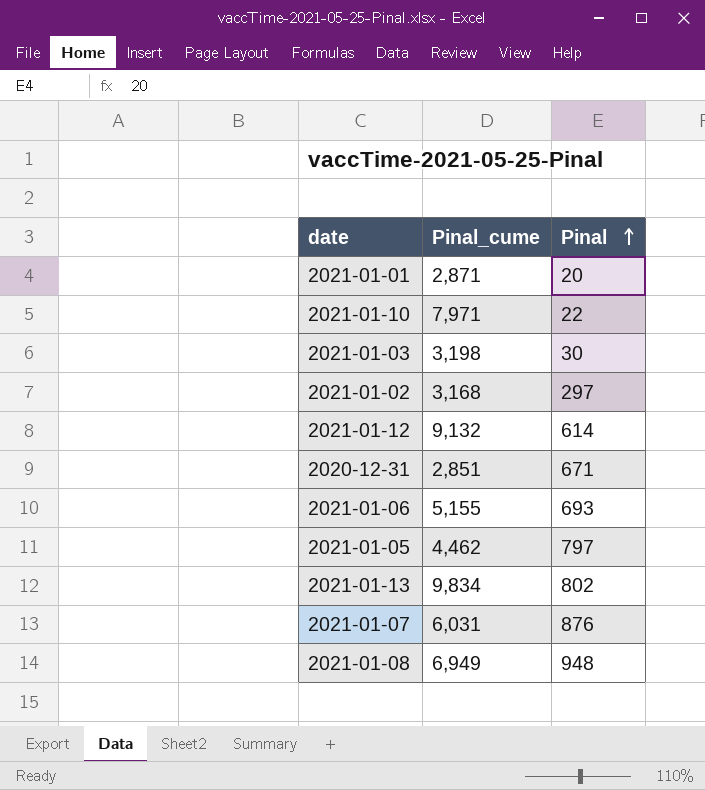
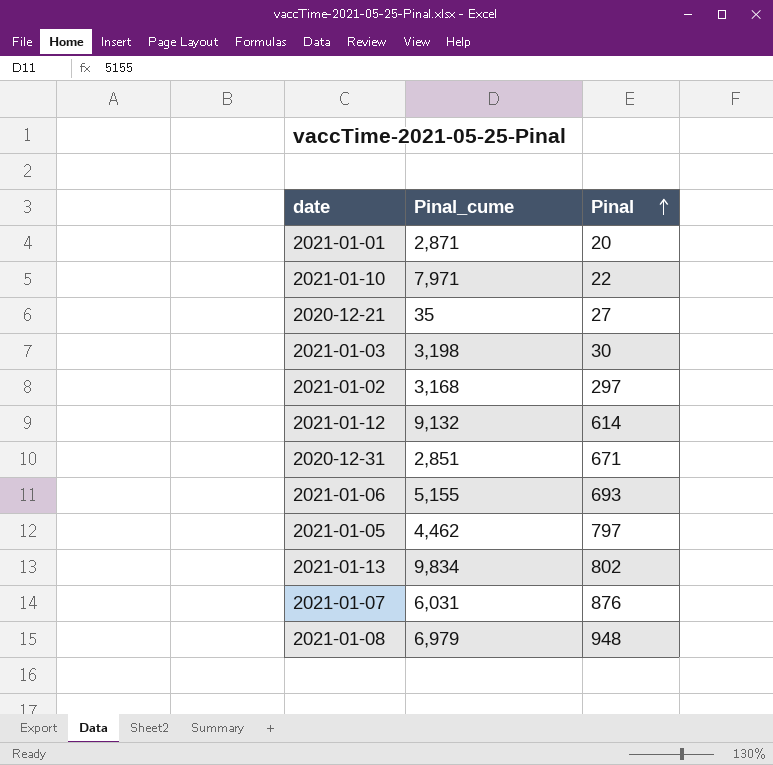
row 2020-12-21: none -> 35 | 27
2021-01-08 | Pinal_cume: 6,949 -> 6,979

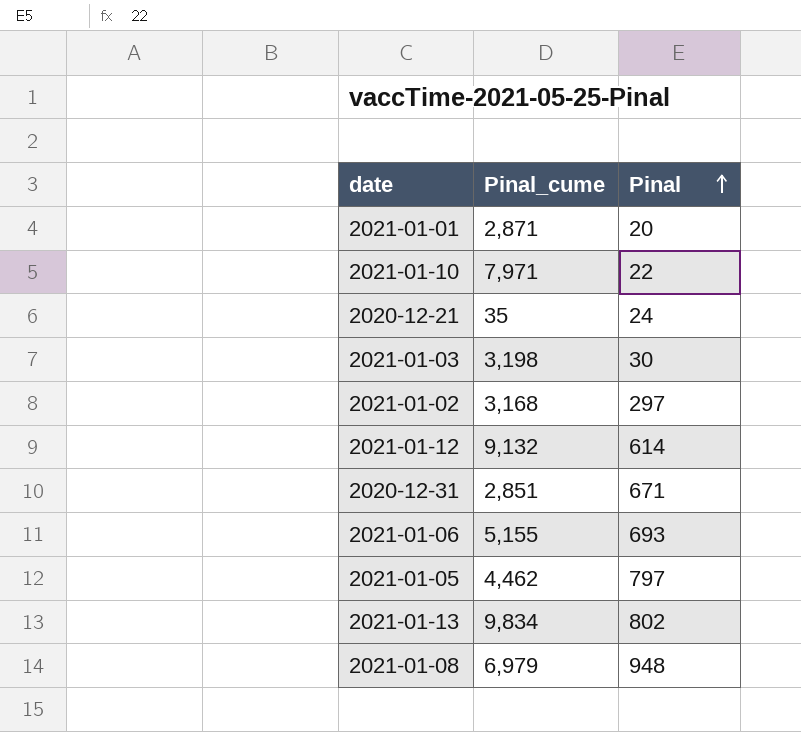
row 2021-01-07: 6,031 | 876 -> none
2020-12-21 | Pinal: 27 -> 24

